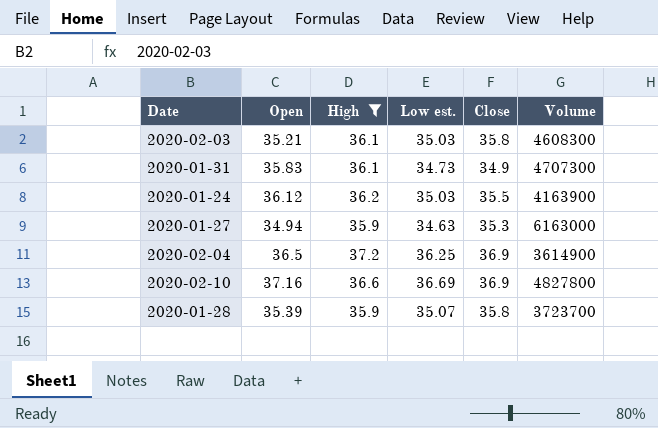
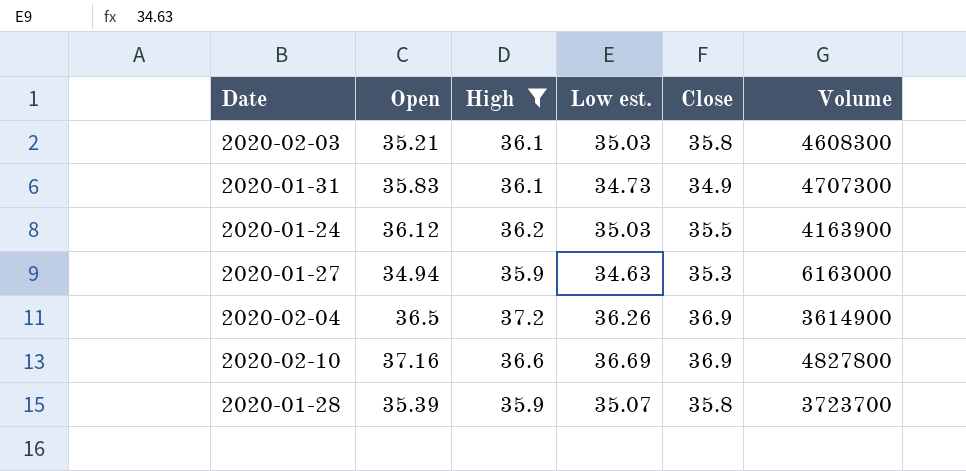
2020-02-04 | Low est.: 36.25 -> 36.26

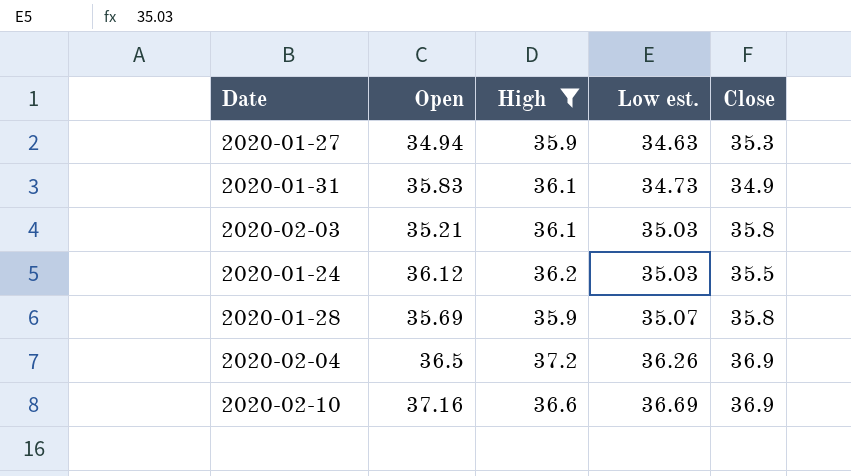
row order: none -> Low est. ascending
column Volume | position: 6 -> none
2020-01-28 | Open: 35.39 -> 35.69

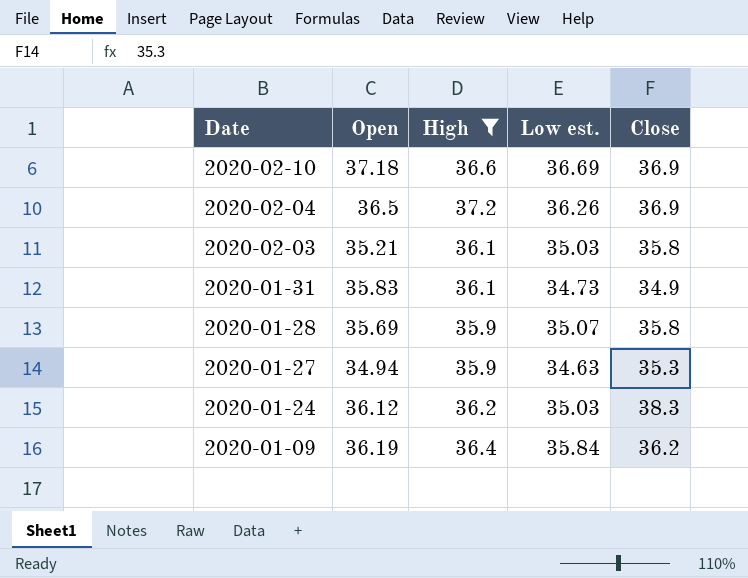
row order: Low est. ascending -> Date descending
2020-02-10 | Open: 37.16 -> 37.18
2020-01-24 | Close: 35.5 -> 38.3
row 2020-01-09: none -> 36.19 | 36.4 | 35.84 | 36.2

